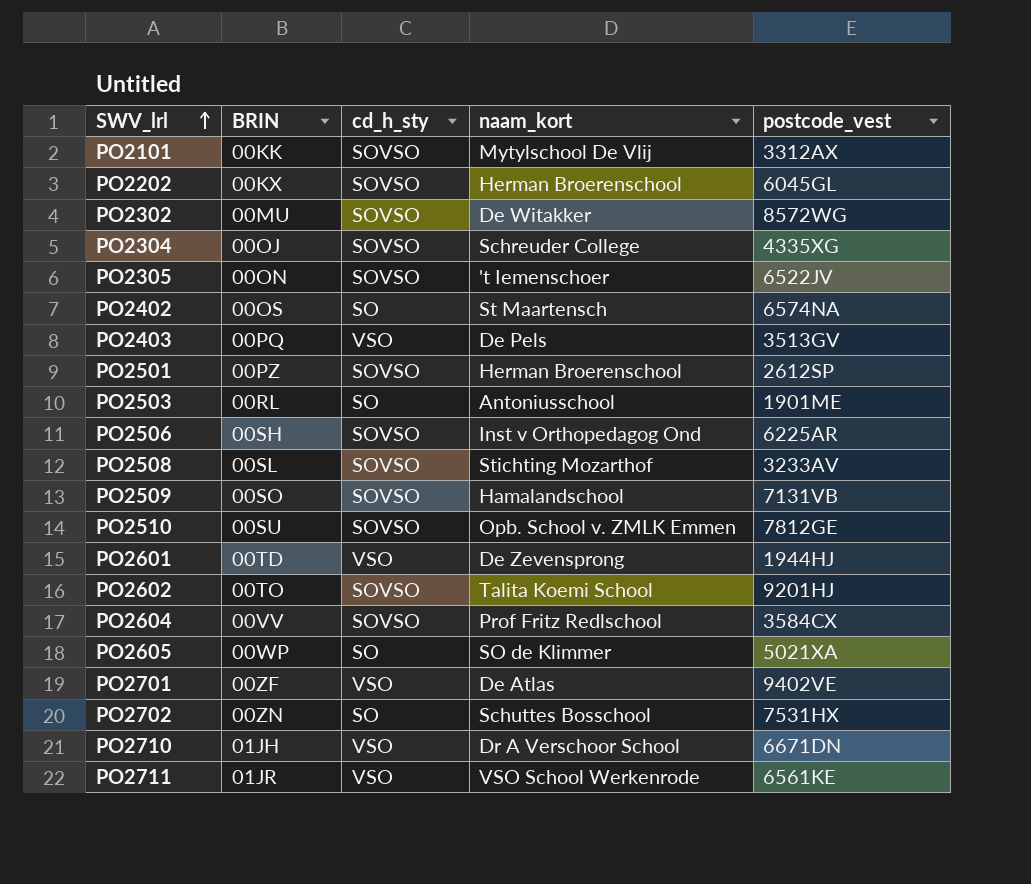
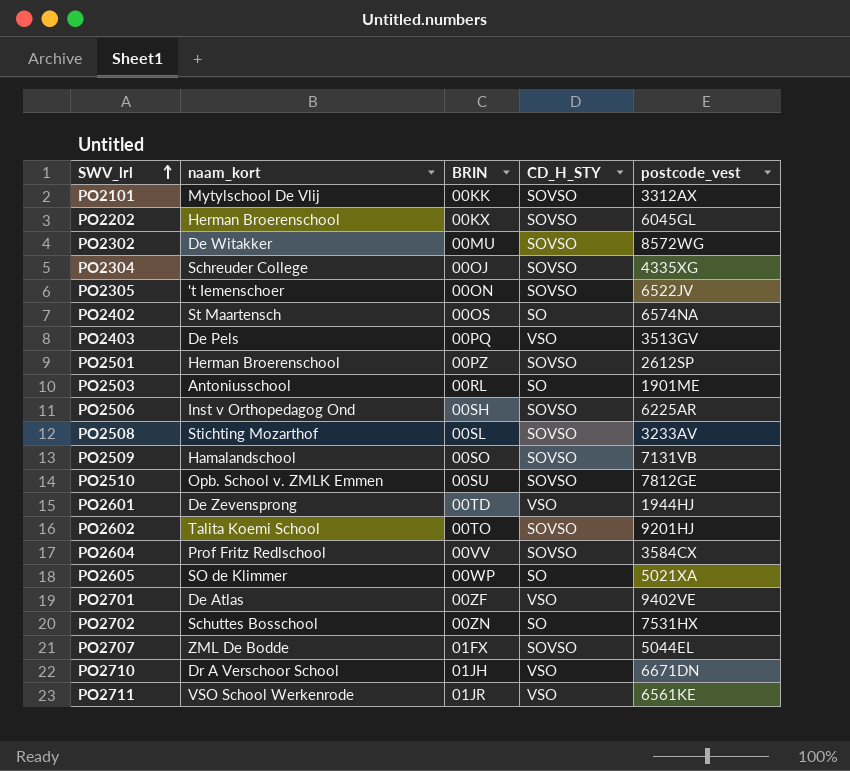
column naam_kort | position: 4 -> 2
column name: cd_h_sty -> CD_H_STY
row PO2707: none -> ZML De Bodde | 01FX | SOVSO | 5044EL

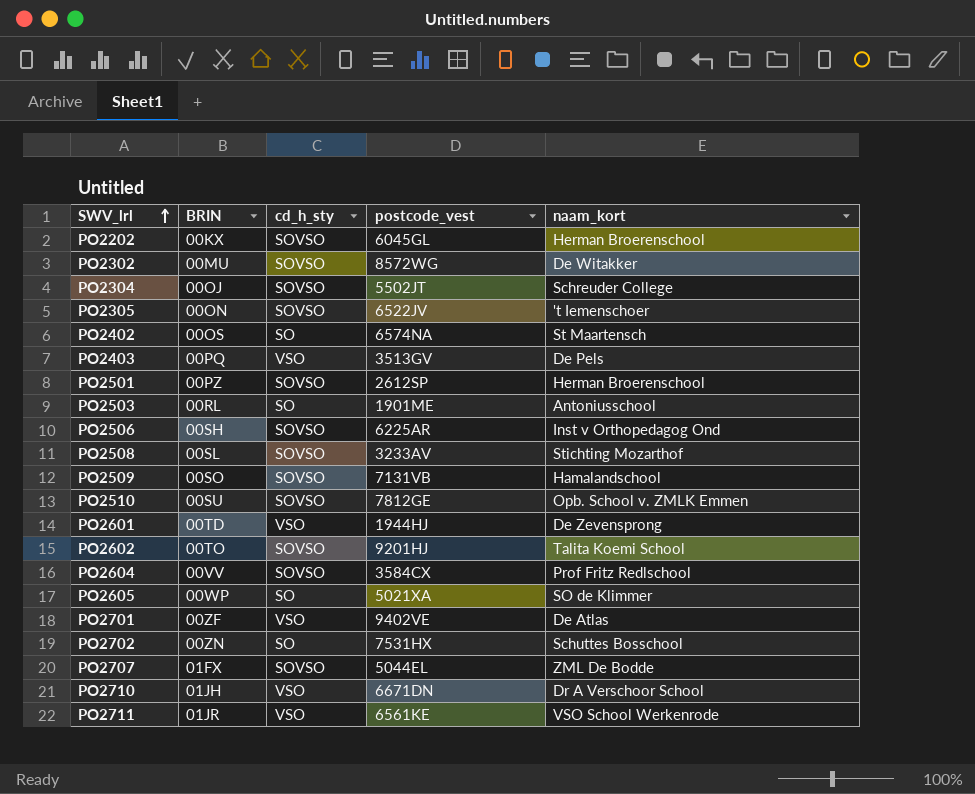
column name: CD_H_STY -> cd_h_sty
column naam_kort | position: 2 -> 5
row PO2101: Mytylschool De Vlij | 00KK | SOVSO | 3312AX -> none
PO2304 | postcode_vest: 4335XG -> 5502JT

